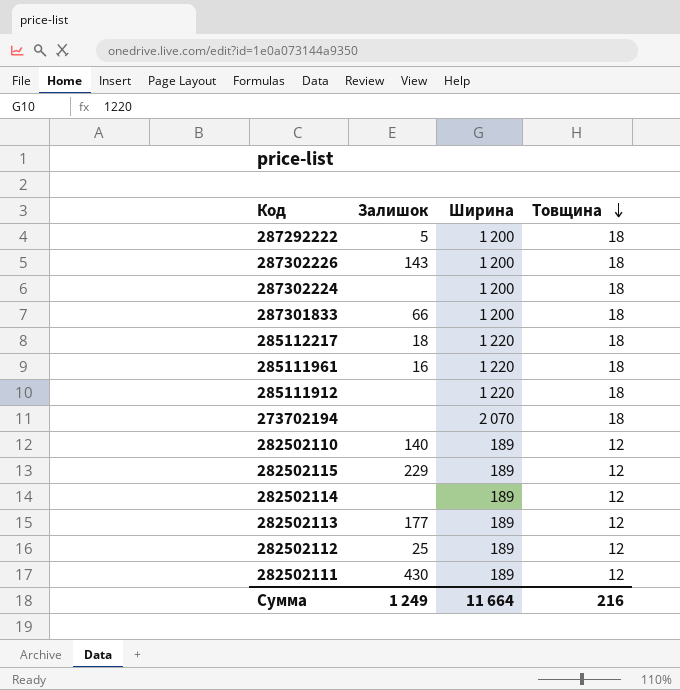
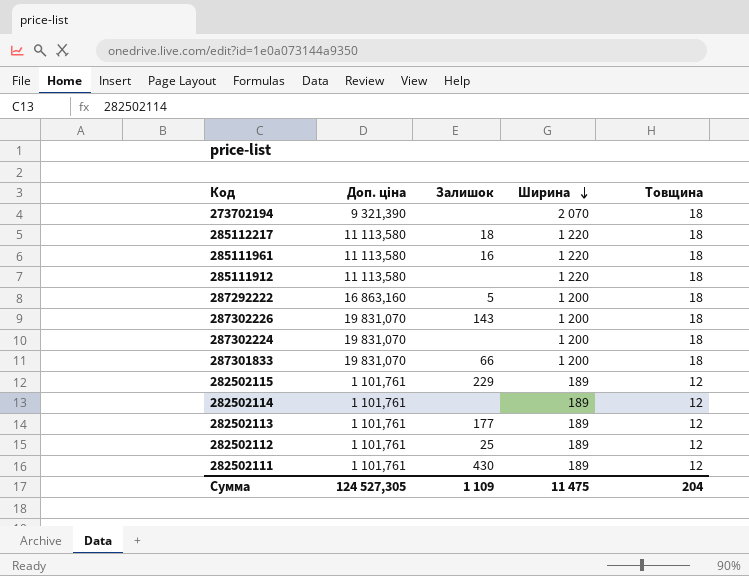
row order: Товщина descending -> Ширина descending
column Доп. ціна | position: none -> 2
row 282502110: 140 | 189 | 12 -> none
Сумма | Залишок: 1 249 -> 1 109
Сумма | Ширина: 11 664 -> 11 475
Сумма | Товщина: 216 -> 204

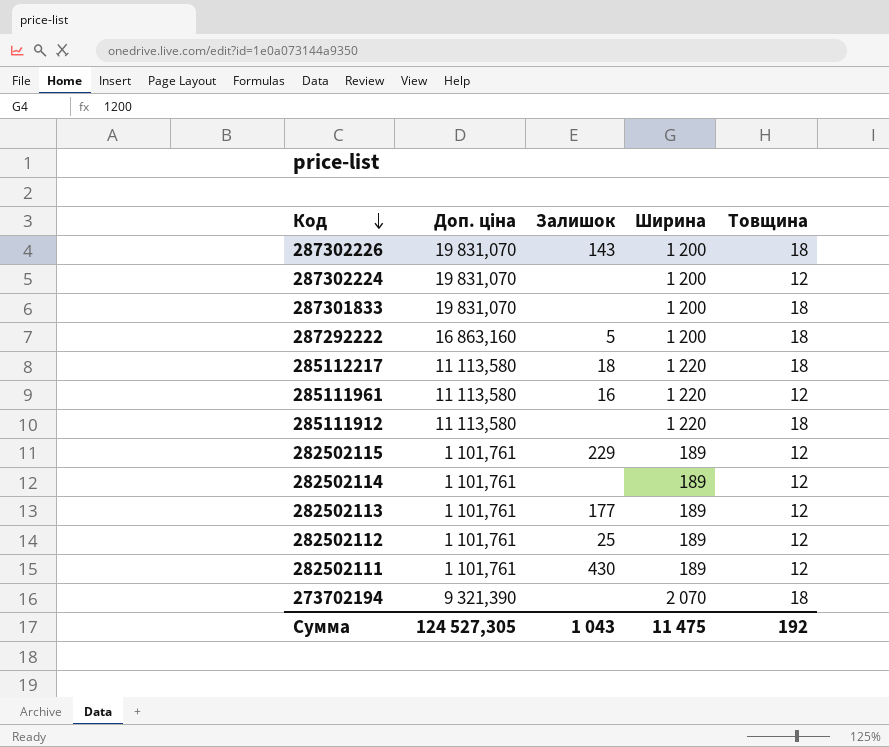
row order: Ширина descending -> Код descending
287302224 | Товщина: 18 -> 12
287301833 | Залишок: 66 -> none
285111961 | Товщина: 18 -> 12
Сумма | Залишок: 1 109 -> 1 043
Сумма | Товщина: 204 -> 192

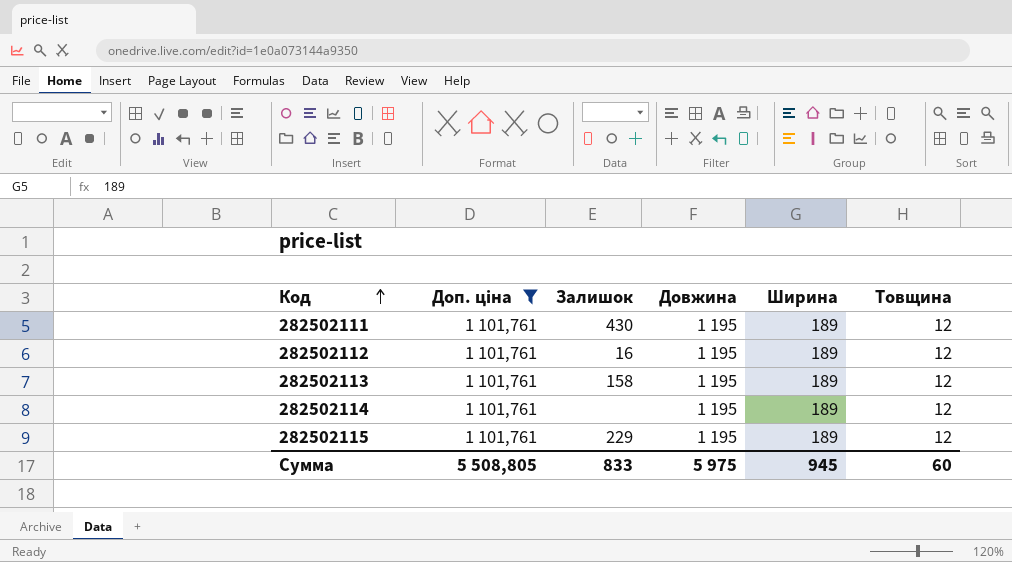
filter: none -> Доп. ціна = 1 101,761
row order: Код descending -> Код ascending
column Довжина | position: none -> 4
282502112 | Залишок: 25 -> 16
282502113 | Залишок: 177 -> 158
Сумма | Доп. ціна: 124 527,305 -> 5 508,805
Сумма | Залишок: 1 043 -> 833
Сумма | Ширина: 11 475 -> 945
Сумма | Товщина: 192 -> 60

